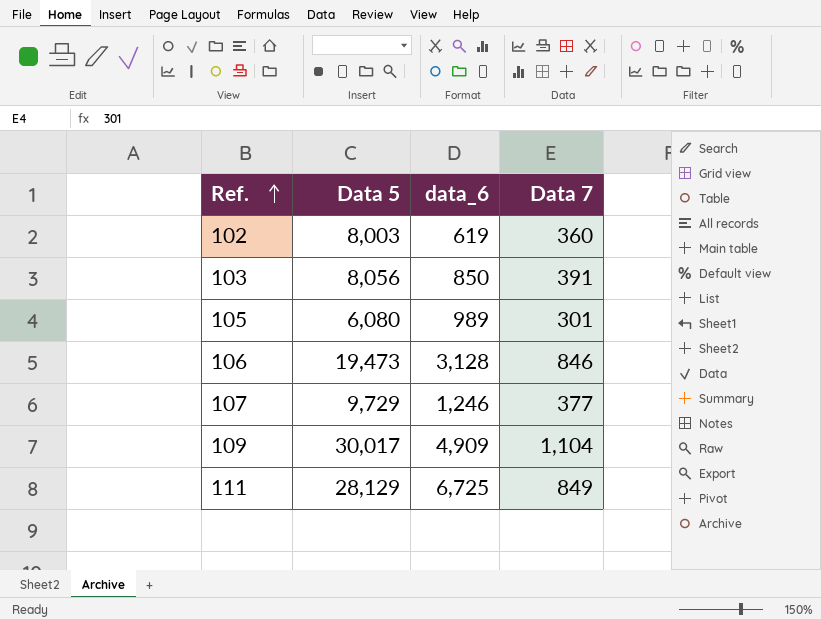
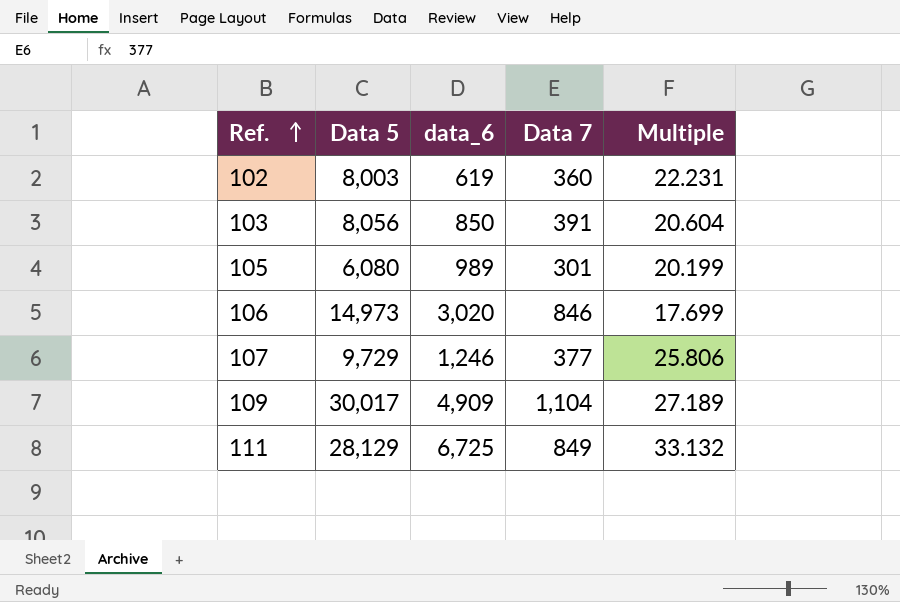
column Multiple | formula: none -> [Data 5] / [Data 7]
106 | Data 5: 19,473 -> 14,973
106 | data_6: 3,128 -> 3,020

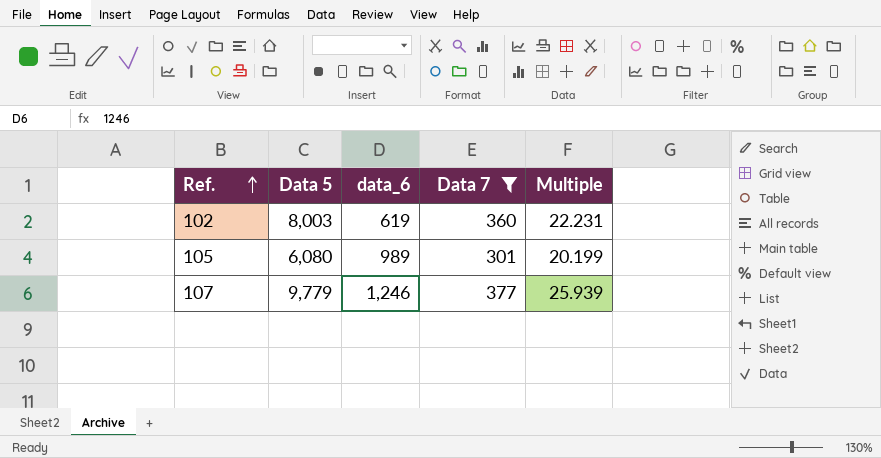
filter: none -> Data 7 <= 377
107 | Data 5: 9,729 -> 9,779
107 | Multiple: 25.806 -> 25.939

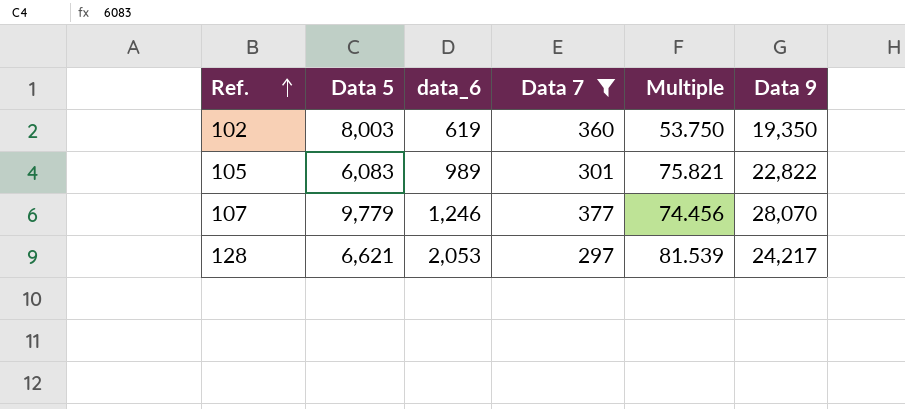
column Multiple | formula: [Data 5] / [Data 7] -> [Data 9] / [Data 7]
column Data 9 | position: none -> 6
105 | Data 5: 6,080 -> 6,083
row 128: none -> 6,621 | 2,053 | 297 | 81.539 | 24,217

